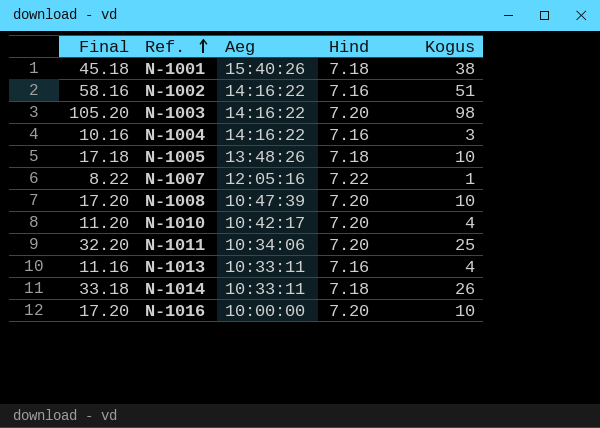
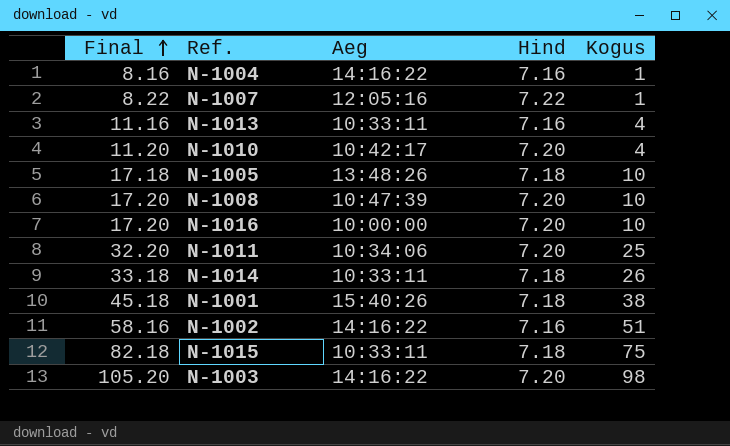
row order: Ref. ascending -> Final ascending
N-1004 | Final: 10.16 -> 8.16
N-1004 | Kogus: 3 -> 1
row N-1015: none -> 82.18 | 10:33:11 | 7.18 | 75

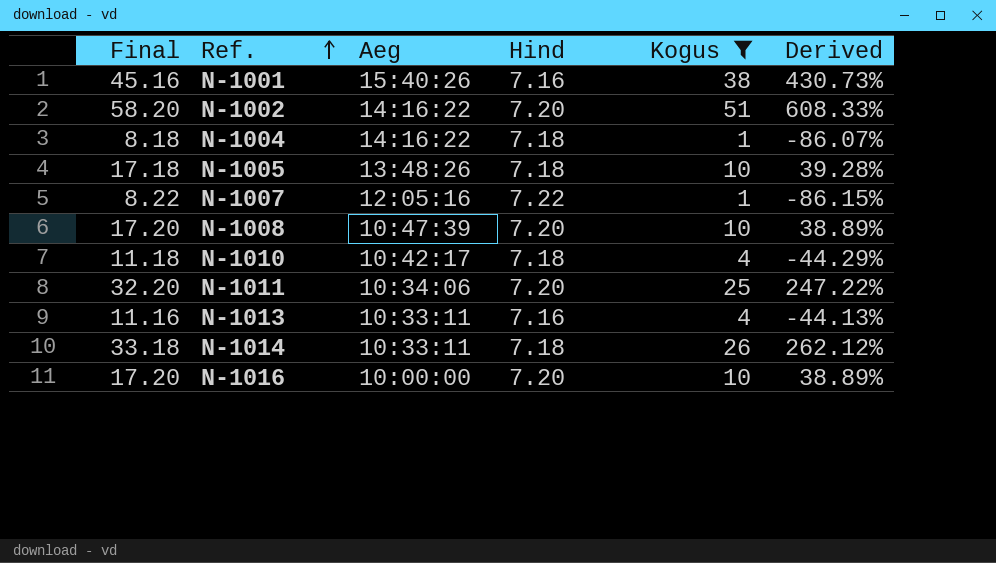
filter: none -> Kogus <= 51
row order: Final ascending -> Ref. ascending
column Derived | formula: none -> ([Kogus] - [Hind]) / [Hind]
N-1001 | Final: 45.18 -> 45.16
N-1001 | Hind: 7.18 -> 7.16
N-1002 | Final: 58.16 -> 58.20
N-1002 | Hind: 7.16 -> 7.20
N-1004 | Final: 8.16 -> 8.18
N-1004 | Hind: 7.16 -> 7.18
N-1010 | Final: 11.20 -> 11.18
N-1010 | Hind: 7.20 -> 7.18

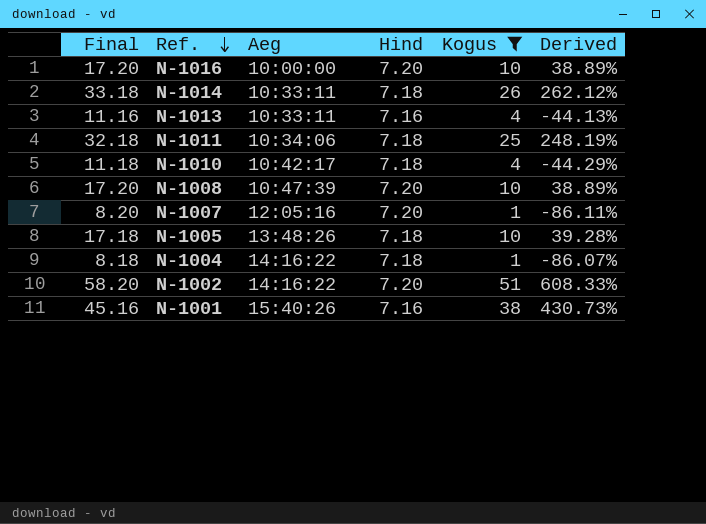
row order: Ref. ascending -> Ref. descending
N-1011 | Final: 32.20 -> 32.18
N-1011 | Hind: 7.20 -> 7.18
N-1011 | Derived: 247.22% -> 248.19%
N-1007 | Final: 8.22 -> 8.20
N-1007 | Hind: 7.22 -> 7.20
N-1007 | Derived: -86.15% -> -86.11%

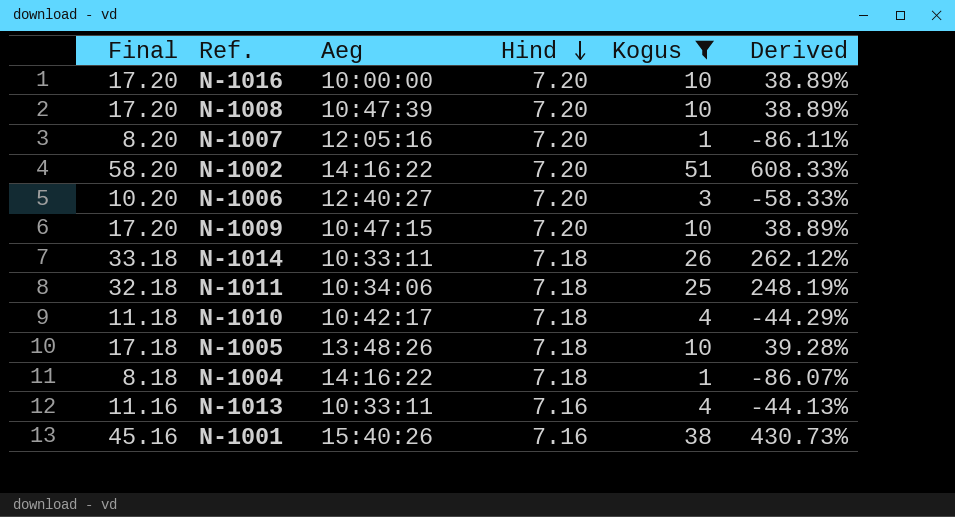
row order: Ref. descending -> Hind descending
row N-1006: none -> 10.20 | 12:40:27 | 7.20 | 3 | -58.33%
row N-1009: none -> 17.20 | 10:47:15 | 7.20 | 10 | 38.89%

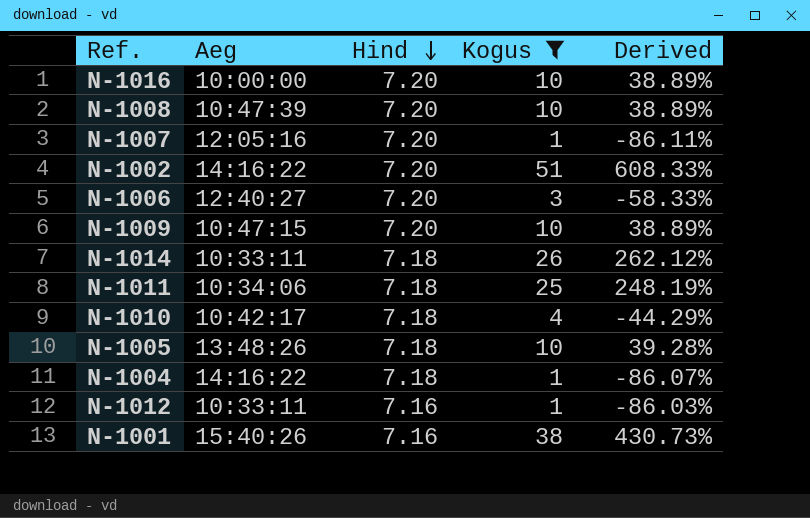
column Final | formula: [Hind] + [Kogus] -> none
row N-1013: 11.16 | 10:33:11 | 7.16 | 4 | -44.13% -> none
row N-1012: none -> 10:33:11 | 7.16 | 1 | -86.03%

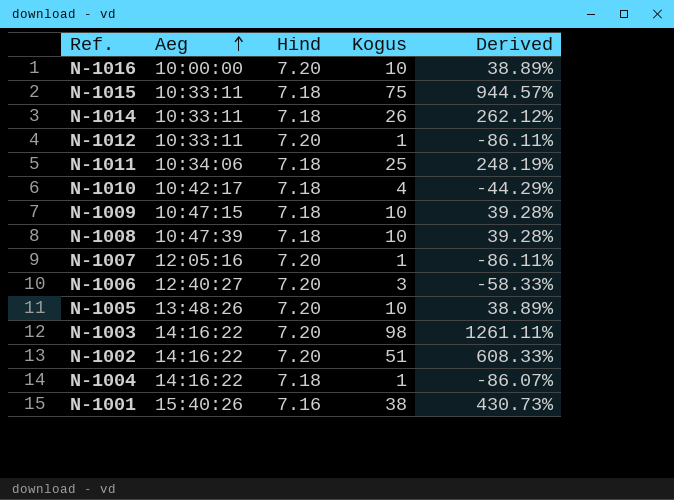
filter: Kogus <= 51 -> none
row order: Hind descending -> Aeg ascending
N-1012 | Hind: 7.16 -> 7.20
N-1012 | Derived: -86.03% -> -86.11%
N-1009 | Hind: 7.20 -> 7.18
N-1009 | Derived: 38.89% -> 39.28%
N-1008 | Hind: 7.20 -> 7.18
N-1008 | Derived: 38.89% -> 39.28%
N-1005 | Hind: 7.18 -> 7.20
N-1005 | Derived: 39.28% -> 38.89%

